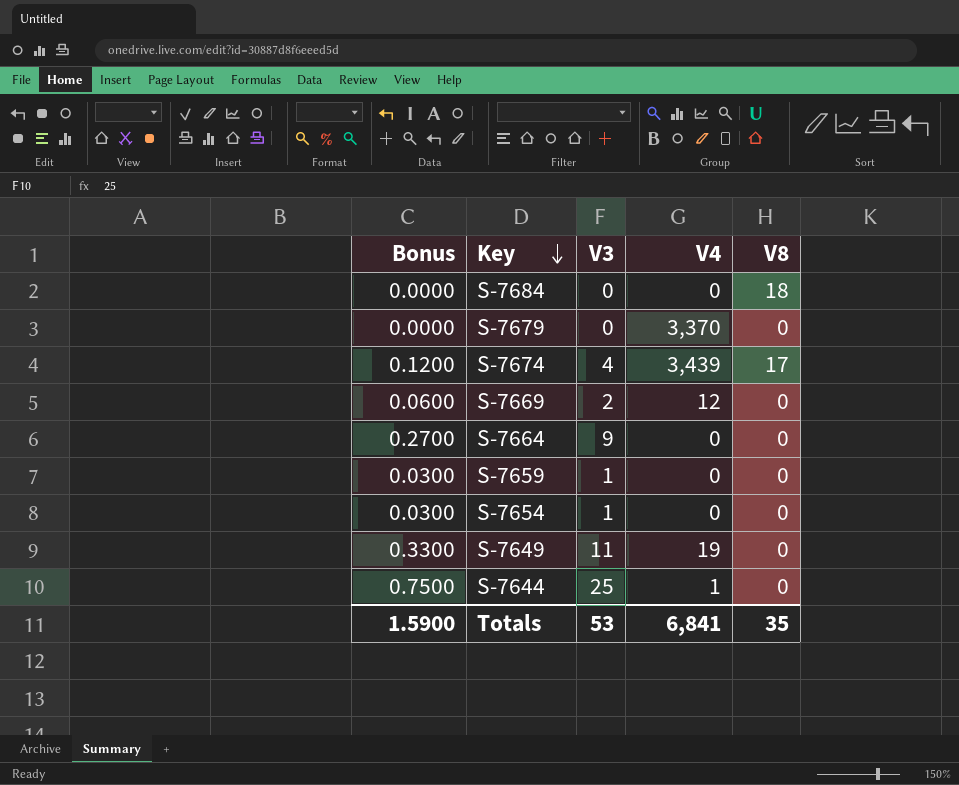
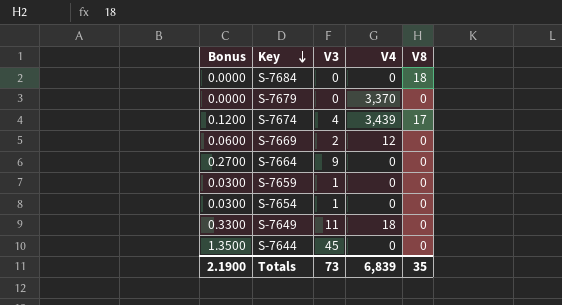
S-7649 | V4: 19 -> 18
S-7644 | Bonus: 0.7500 -> 1.3500
S-7644 | V3: 25 -> 45
S-7644 | V4: 1 -> 0
Totals | Bonus: 1.5900 -> 2.1900
Totals | V3: 53 -> 73
Totals | V4: 6,841 -> 6,839

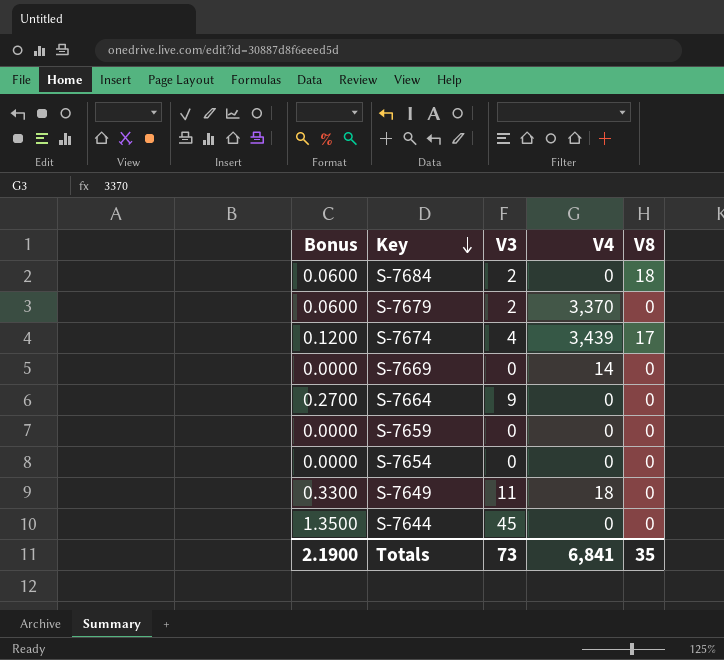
S-7684 | Bonus: 0.0000 -> 0.0600
S-7684 | V3: 0 -> 2
S-7679 | Bonus: 0.0000 -> 0.0600
S-7679 | V3: 0 -> 2
S-7669 | Bonus: 0.0600 -> 0.0000
S-7669 | V3: 2 -> 0
S-7669 | V4: 12 -> 14
S-7659 | Bonus: 0.0300 -> 0.0000
S-7659 | V3: 1 -> 0
S-7654 | Bonus: 0.0300 -> 0.0000
S-7654 | V3: 1 -> 0
Totals | V4: 6,839 -> 6,841

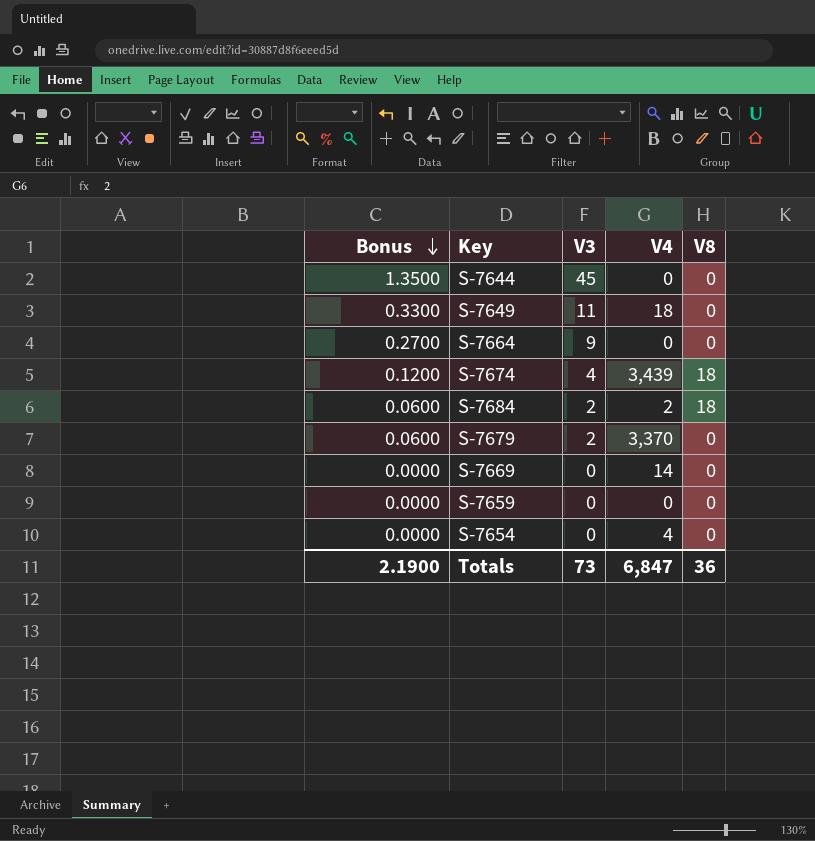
row order: Key descending -> Bonus descending
S-7674 | V8: 17 -> 18
S-7684 | V4: 0 -> 2
S-7654 | V4: 0 -> 4
Totals | V4: 6,841 -> 6,847
Totals | V8: 35 -> 36

